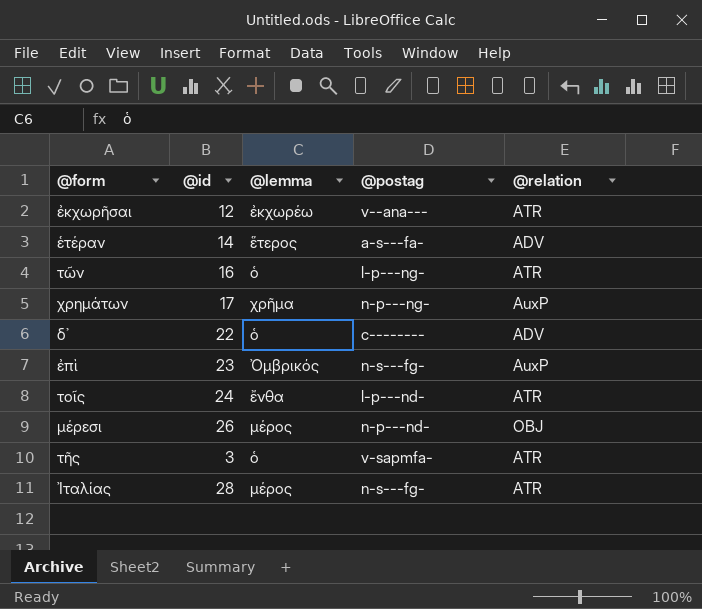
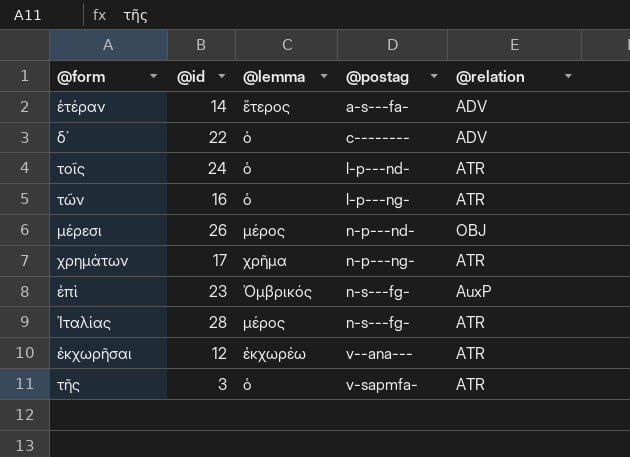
row order: none -> @postag ascending
τοῖς | @lemma: ἔνθα -> ὁ
χρημάτων | @relation: AuxP -> ATR

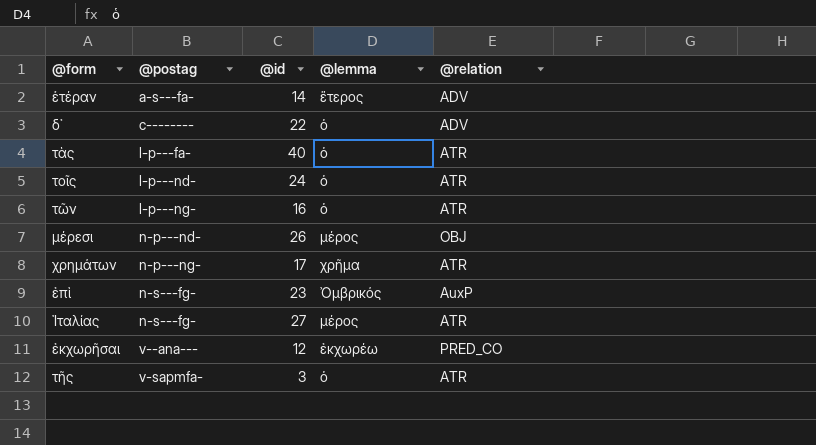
column @postag | position: 4 -> 2
row τὰς: none -> l-p---fa- | 40 | ὁ | ATR
Ἰταλίας | @id: 28 -> 27
ἐκχωρῆσαι | @relation: ATR -> PRED_CO

